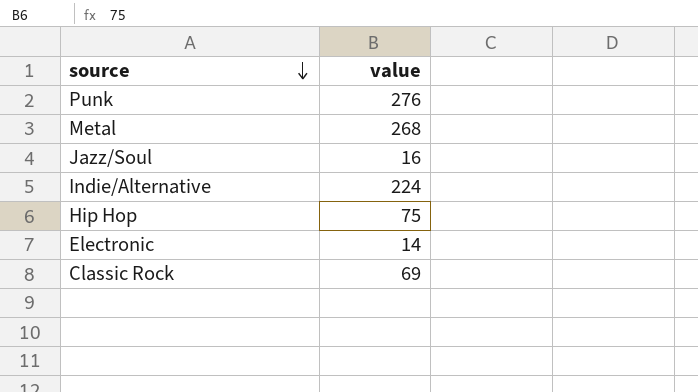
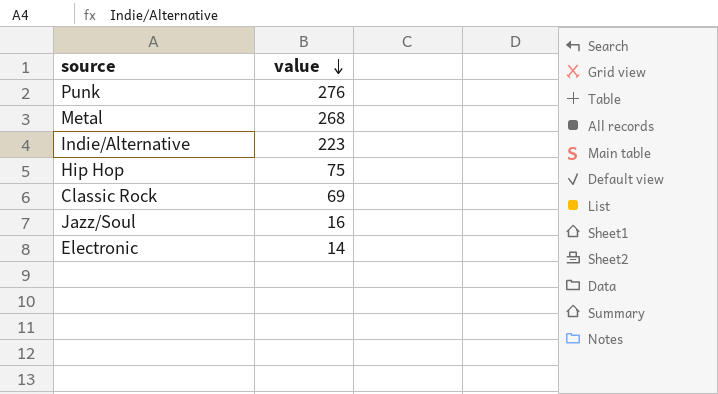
row order: source descending -> value descending
Indie/Alternative | value: 224 -> 223

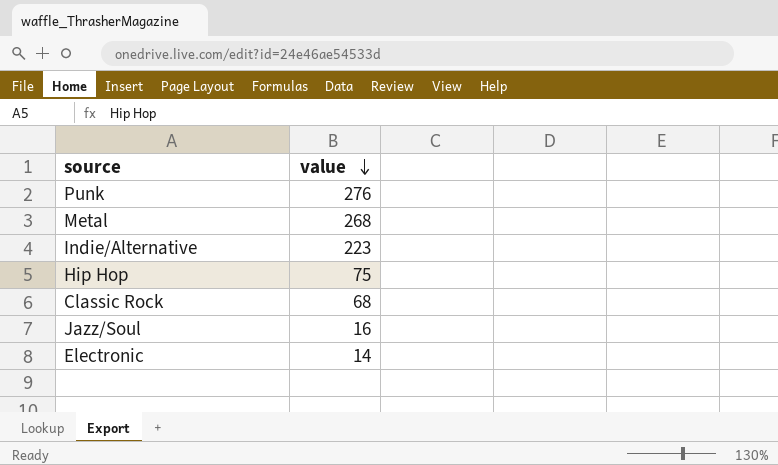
Classic Rock | value: 69 -> 68

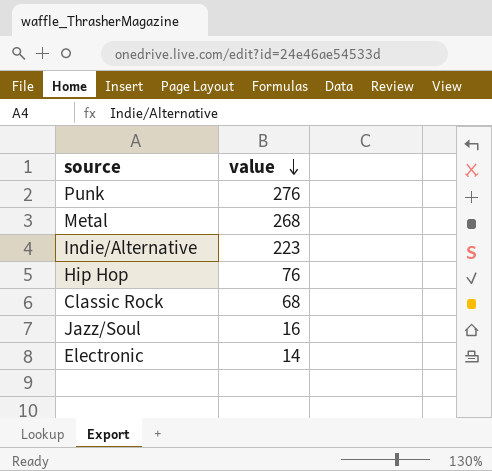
Hip Hop | value: 75 -> 76

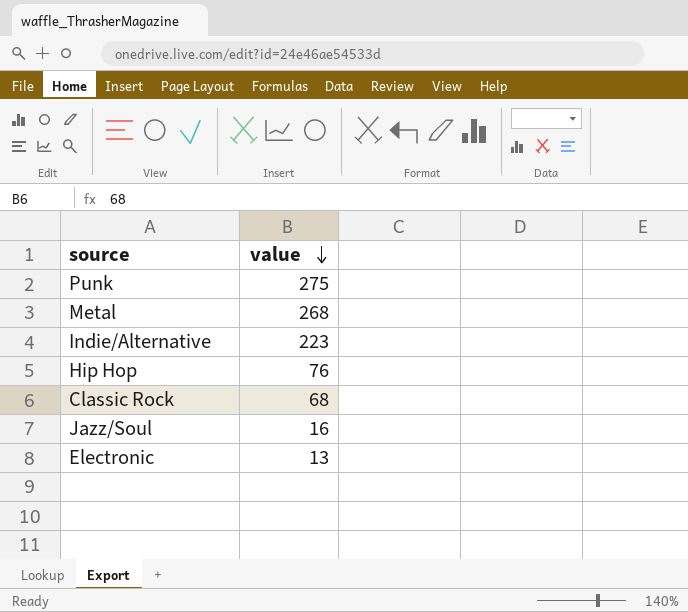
Punk | value: 276 -> 275
Electronic | value: 14 -> 13

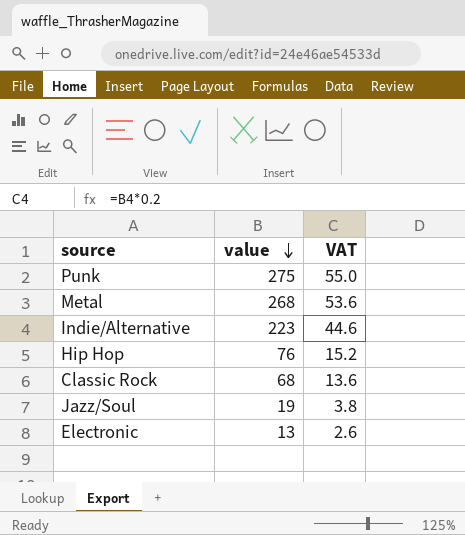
column VAT | formula: none -> [value] * 0.2
Jazz/Soul | value: 16 -> 19

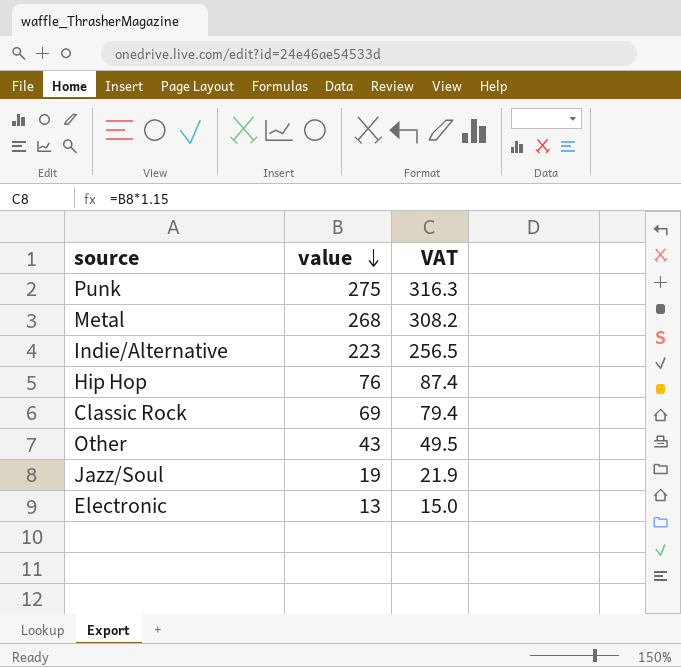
column VAT | formula: [value] * 0.2 -> [value] * 1.15
Classic Rock | value: 68 -> 69
row Other: none -> 43 | 49.5

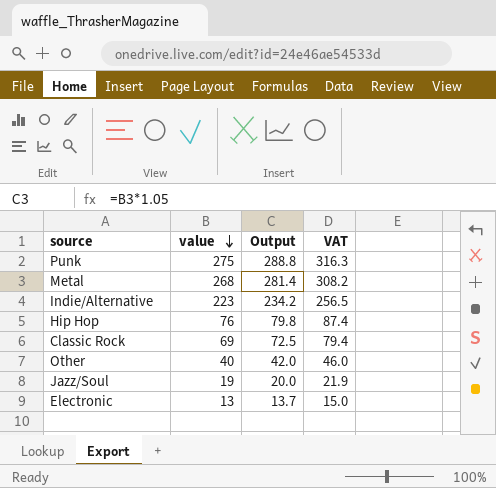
column Output | formula: none -> [value] * 1.05
Other | value: 43 -> 40
Other | VAT: 49.5 -> 46.0

